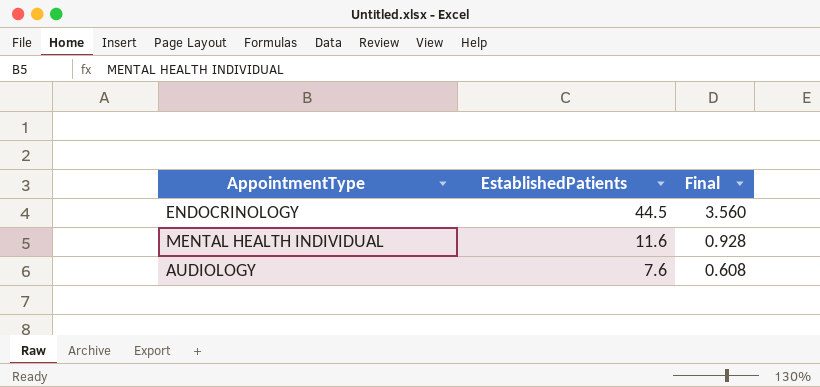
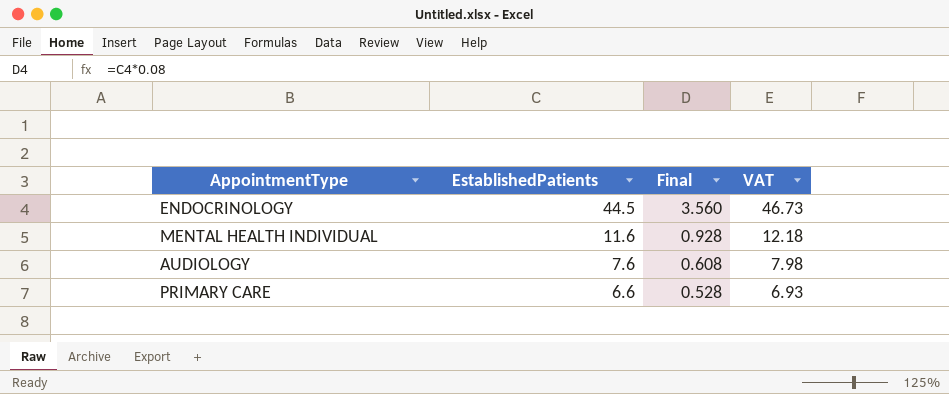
column VAT | formula: none -> [EstablishedPatients] * 1.05
row PRIMARY CARE: none -> 6.6 | 0.528 | 6.93

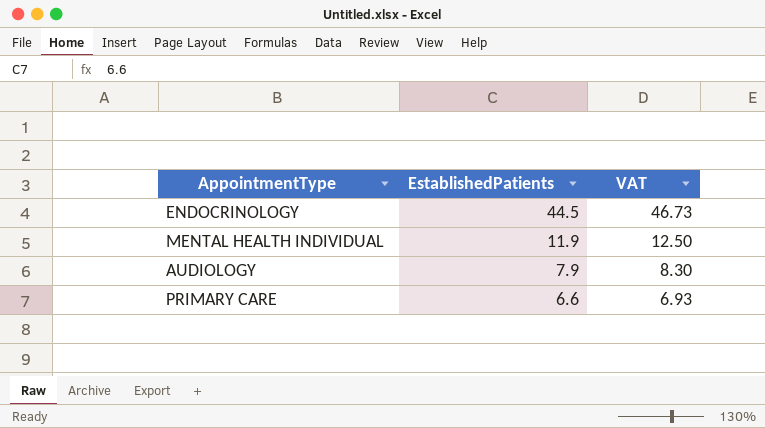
column Final | formula: [EstablishedPatients] * 0.08 -> none
MENTAL HEALTH INDIVIDUAL | EstablishedPatients: 11.6 -> 11.9
MENTAL HEALTH INDIVIDUAL | VAT: 12.18 -> 12.50
AUDIOLOGY | EstablishedPatients: 7.6 -> 7.9
AUDIOLOGY | VAT: 7.98 -> 8.30

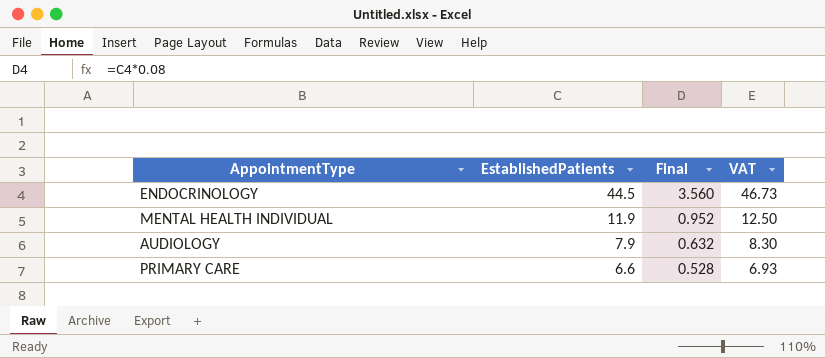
column Final | formula: none -> [EstablishedPatients] * 0.08

